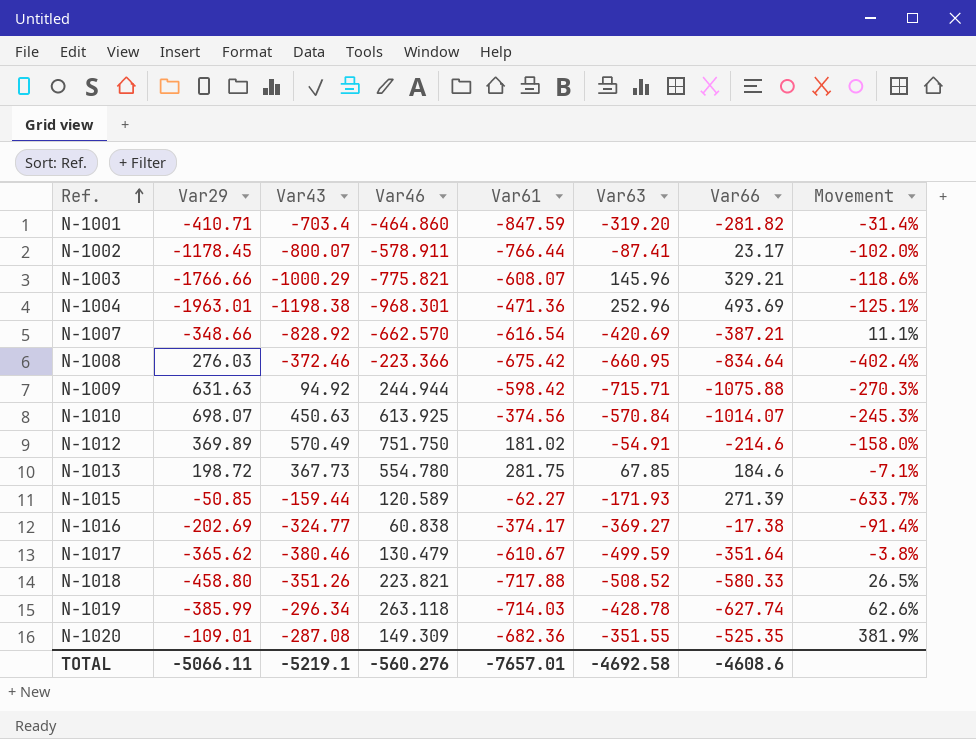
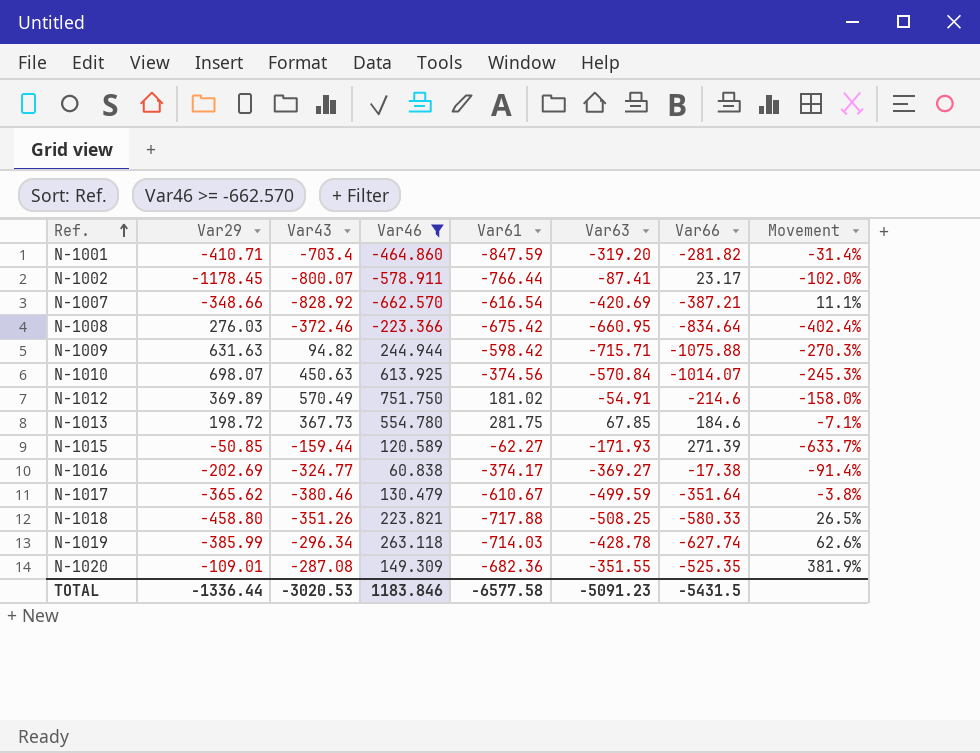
filter: none -> Var46 >= -662.570
N-1009 | Var43: 94.92 -> 94.82
N-1018 | Var63: -508.52 -> -508.25
TOTAL | Var29: -5066.11 -> -1336.44
TOTAL | Var43: -5219.1 -> -3020.53
TOTAL | Var46: -560.276 -> 1183.846
TOTAL | Var61: -7657.01 -> -6577.58
TOTAL | Var63: -4692.58 -> -5091.23
TOTAL | Var66: -4608.6 -> -5431.5

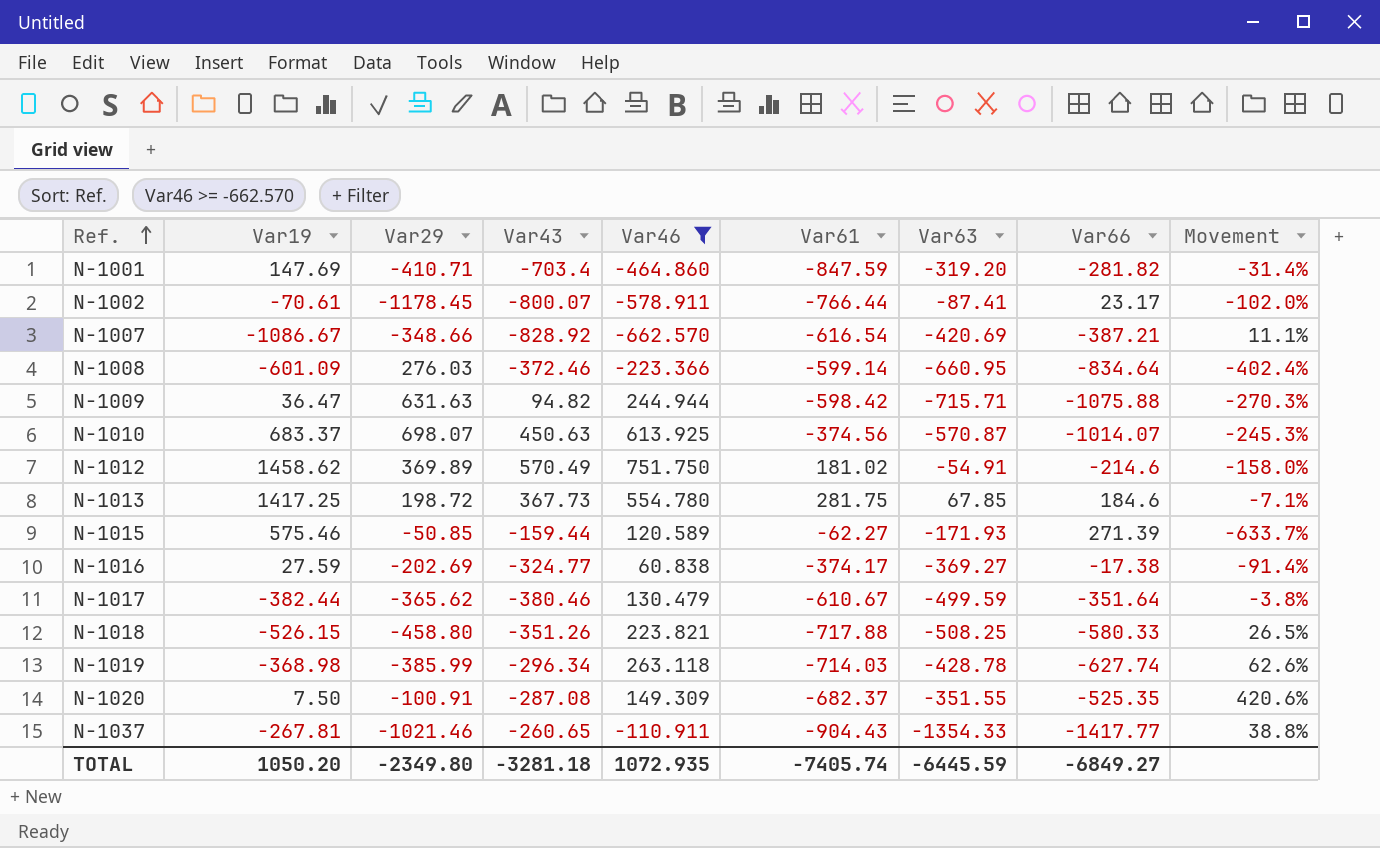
column Var19 | position: none -> 2
N-1008 | Var61: -675.42 -> -599.14
N-1010 | Var63: -570.84 -> -570.87
N-1020 | Var29: -109.01 -> -100.91
N-1020 | Var61: -682.36 -> -682.37
N-1020 | Movement: 381.9% -> 420.6%
row N-1037: none -> -267.81 | -1021.46 | -260.65 | -110.911 | -904.43 | -1354.33 | -1417.77 | 38.8%
TOTAL | Var29: -1336.44 -> -2349.80
TOTAL | Var43: -3020.53 -> -3281.18
TOTAL | Var46: 1183.846 -> 1072.935
TOTAL | Var61: -6577.58 -> -7405.74
TOTAL | Var63: -5091.23 -> -6445.59
TOTAL | Var66: -5431.5 -> -6849.27

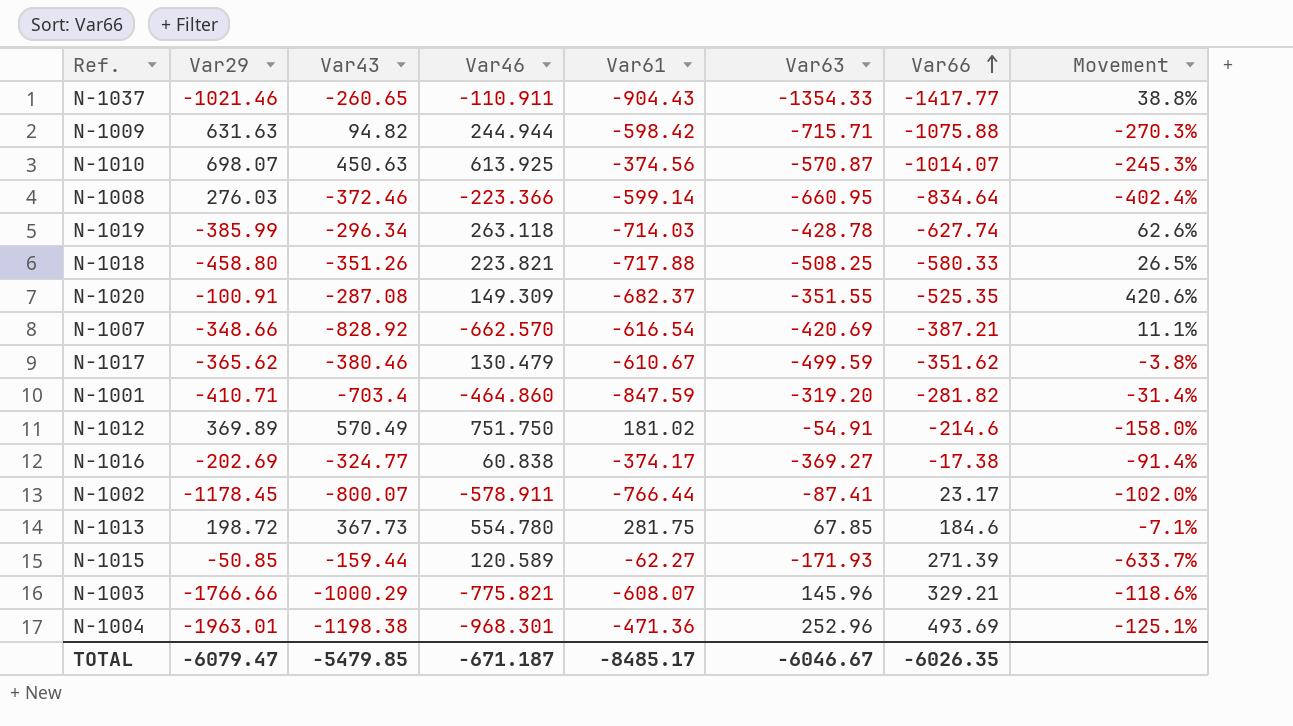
filter: Var46 >= -662.570 -> none
row order: Ref. ascending -> Var66 ascending
column Var19 | position: 2 -> none
N-1017 | Var66: -351.64 -> -351.62
TOTAL | Var29: -2349.80 -> -6079.47
TOTAL | Var43: -3281.18 -> -5479.85
TOTAL | Var46: 1072.935 -> -671.187
TOTAL | Var61: -7405.74 -> -8485.17
TOTAL | Var63: -6445.59 -> -6046.67
TOTAL | Var66: -6849.27 -> -6026.35

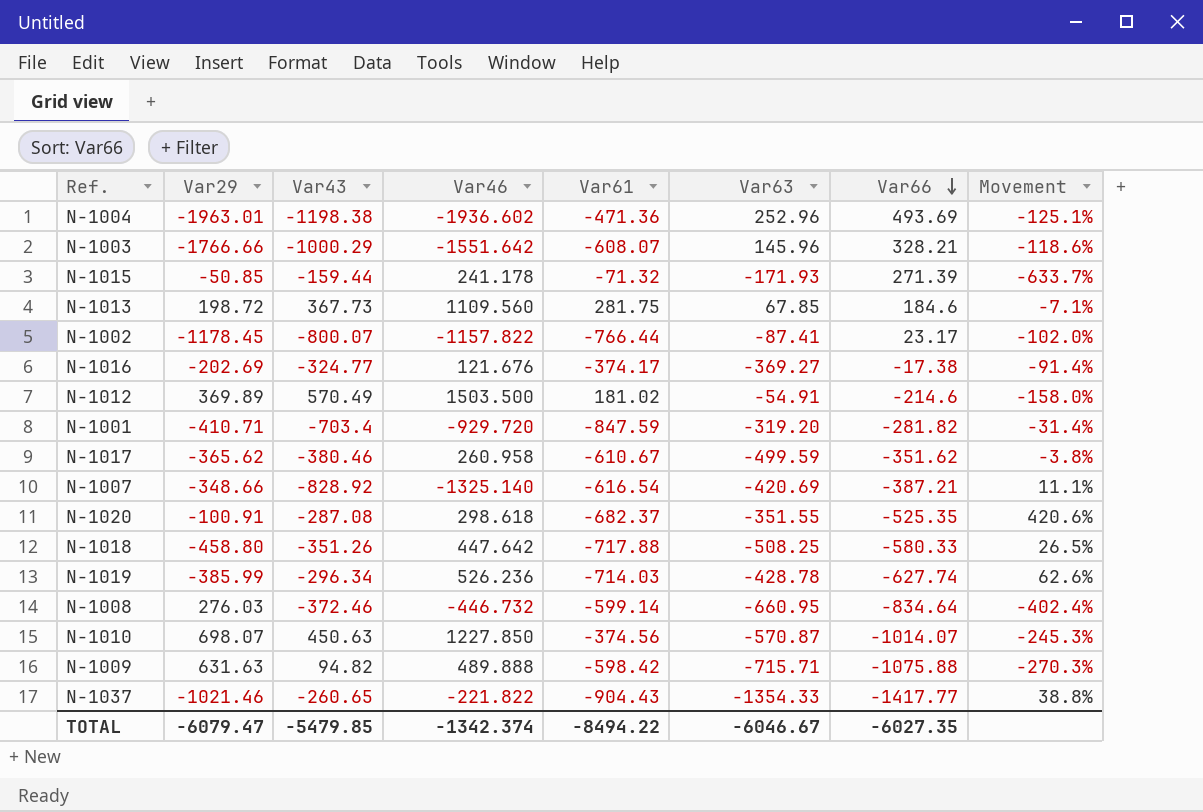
row order: Var66 ascending -> Var66 descending
N-1004 | Var46: -968.301 -> -1936.602
N-1003 | Var46: -775.821 -> -1551.642
N-1003 | Var66: 329.21 -> 328.21
N-1015 | Var46: 120.589 -> 241.178
N-1015 | Var61: -62.27 -> -71.32
N-1013 | Var46: 554.780 -> 1109.560
N-1002 | Var46: -578.911 -> -1157.822
N-1016 | Var46: 60.838 -> 121.676
N-1012 | Var46: 751.750 -> 1503.500
N-1001 | Var46: -464.860 -> -929.720
N-1017 | Var46: 130.479 -> 260.958
N-1007 | Var46: -662.570 -> -1325.140
N-1020 | Var46: 149.309 -> 298.618
N-1018 | Var46: 223.821 -> 447.642
N-1019 | Var46: 263.118 -> 526.236
N-1008 | Var46: -223.366 -> -446.732
N-1010 | Var46: 613.925 -> 1227.850
N-1009 | Var46: 244.944 -> 489.888
N-1037 | Var46: -110.911 -> -221.822
TOTAL | Var46: -671.187 -> -1342.374
TOTAL | Var61: -8485.17 -> -8494.22
TOTAL | Var66: -6026.35 -> -6027.35

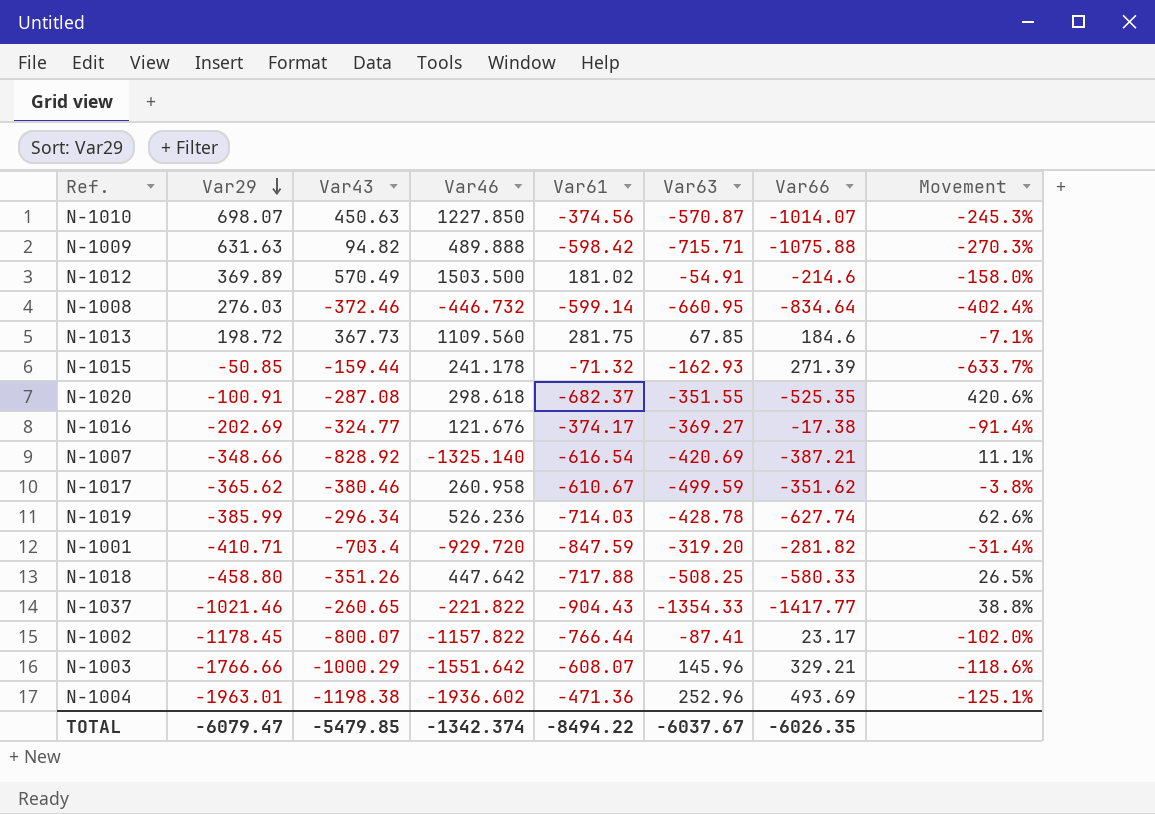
row order: Var66 descending -> Var29 descending
N-1015 | Var63: -171.93 -> -162.93
N-1003 | Var66: 328.21 -> 329.21
TOTAL | Var63: -6046.67 -> -6037.67
TOTAL | Var66: -6027.35 -> -6026.35

